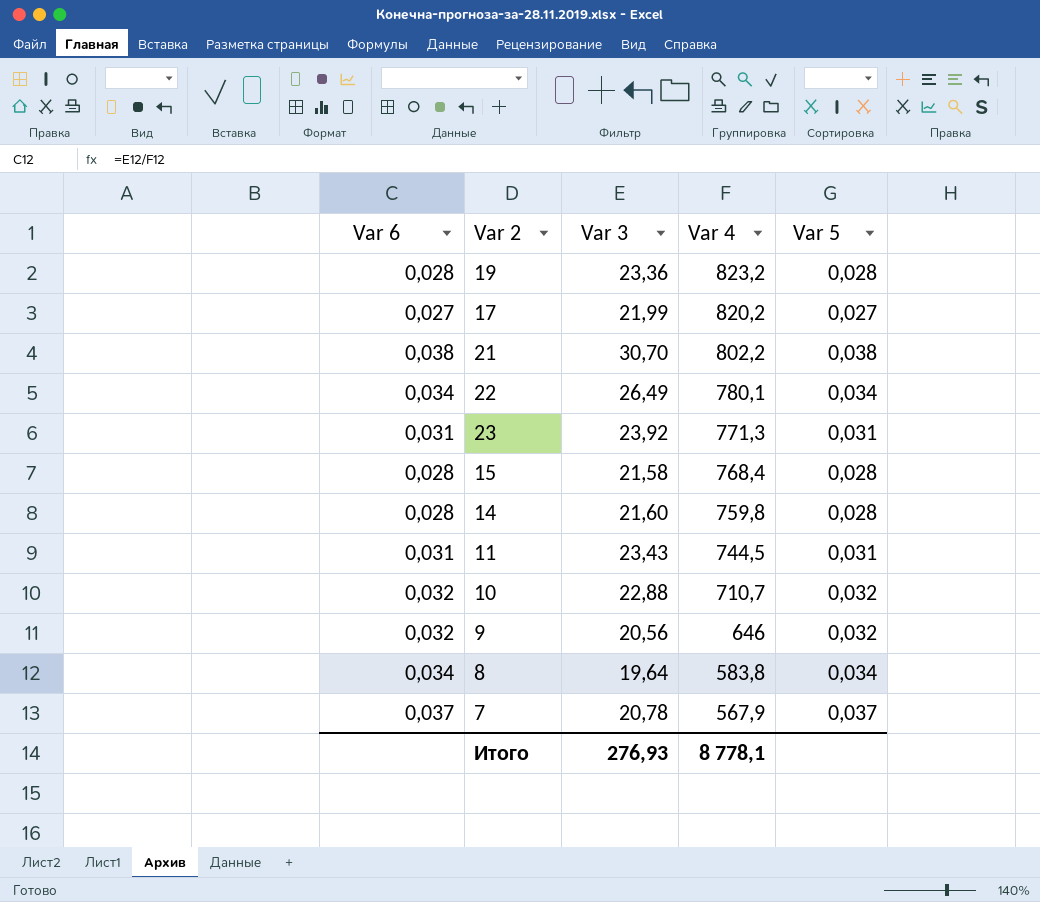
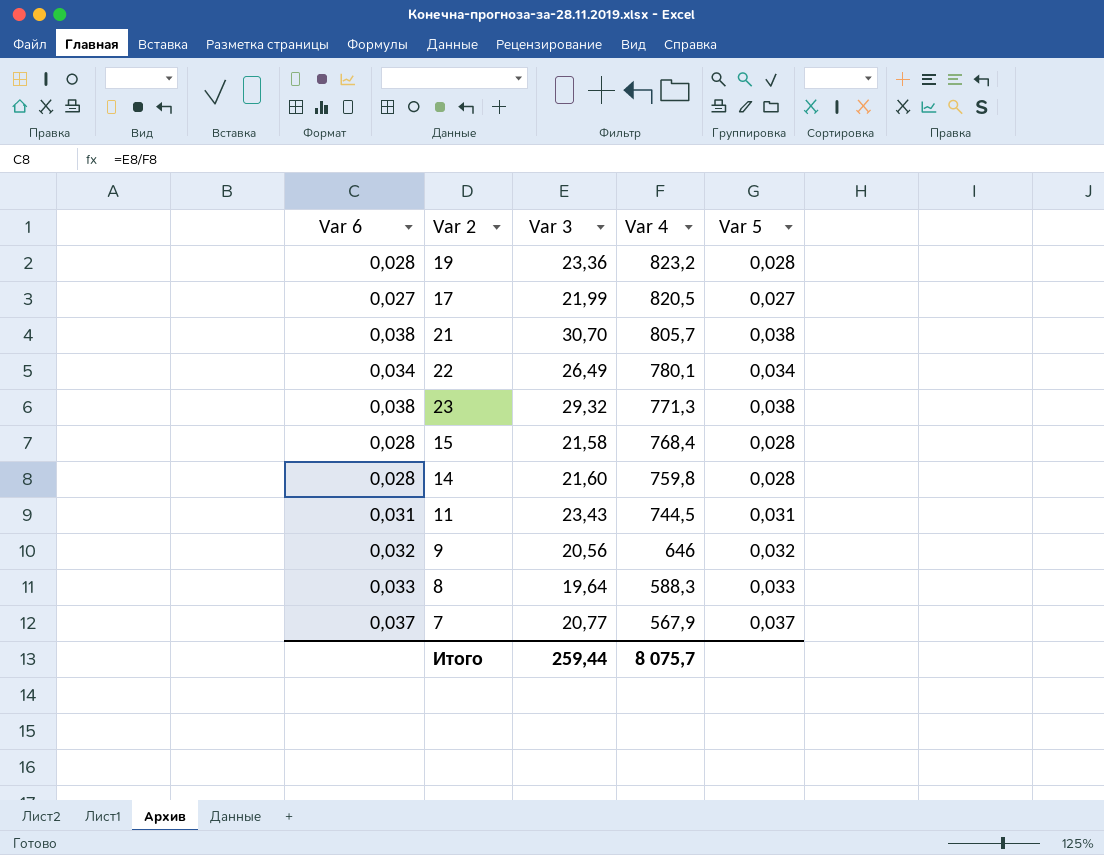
row 10: 0,032 | 22,88 | 710,7 | 0,032 -> none
17 | Var 4: 820,2 -> 820,5
21 | Var 4: 802,2 -> 805,7
23 | Var 6: 0,031 -> 0,038
23 | Var 3: 23,92 -> 29,32
23 | Var 5: 0,031 -> 0,038
8 | Var 6: 0,034 -> 0,033
8 | Var 4: 583,8 -> 588,3
8 | Var 5: 0,034 -> 0,033
7 | Var 3: 20,78 -> 20,77
Итого | Var 3: 276,93 -> 259,44
Итого | Var 4: 8 778,1 -> 8 075,7

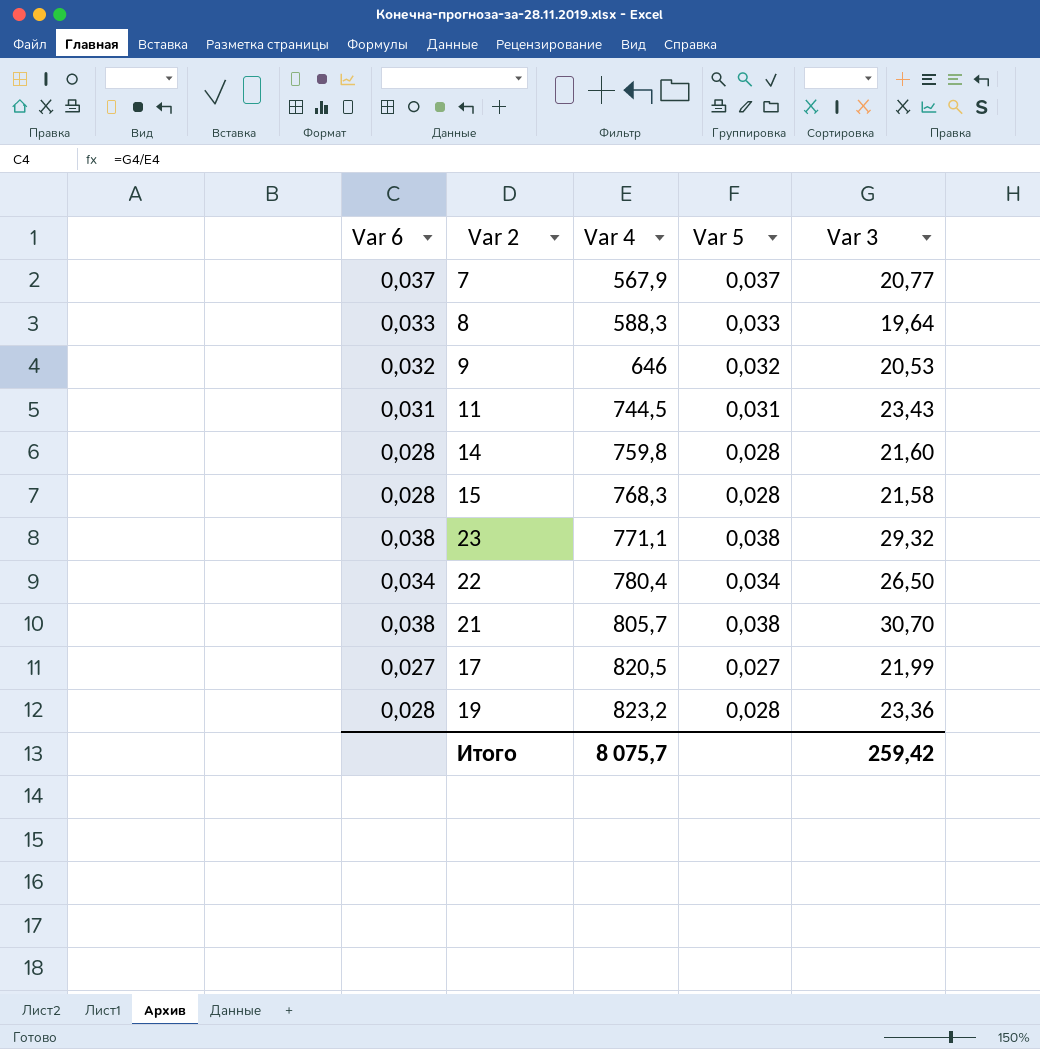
row order: Var 4 descending -> Var 4 ascending
column Var 3 | position: 3 -> 5
9 | Var 3: 20,56 -> 20,53
15 | Var 4: 768,4 -> 768,3
23 | Var 4: 771,3 -> 771,1
22 | Var 4: 780,1 -> 780,4
22 | Var 3: 26,49 -> 26,50
Итого | Var 3: 259,44 -> 259,42

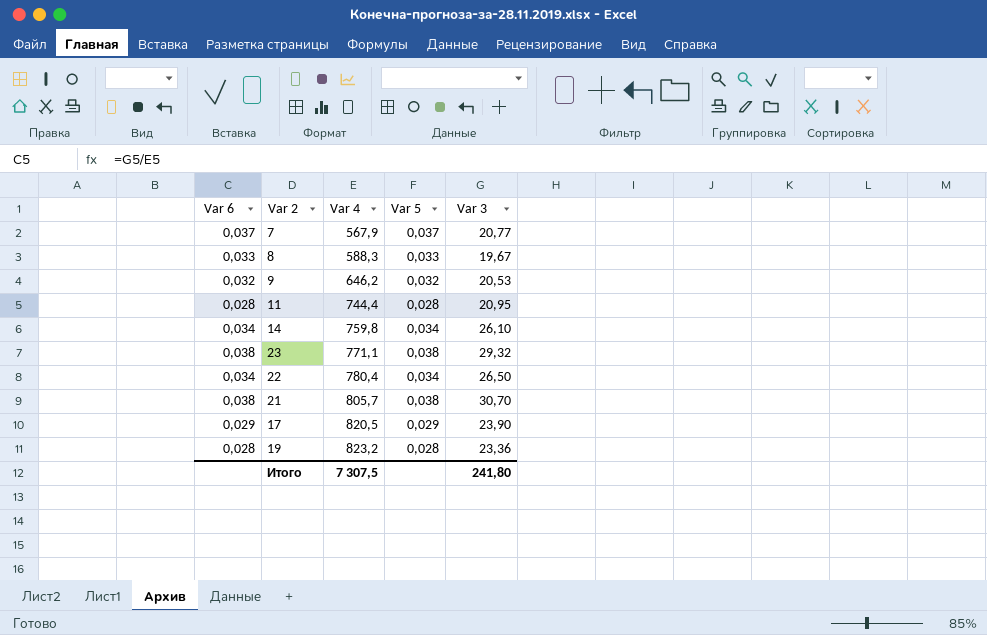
row 15: 0,028 | 768,3 | 0,028 | 21,58 -> none
8 | Var 3: 19,64 -> 19,67
9 | Var 4: 646 -> 646,2
11 | Var 6: 0,031 -> 0,028
11 | Var 4: 744,5 -> 744,4
11 | Var 5: 0,031 -> 0,028
11 | Var 3: 23,43 -> 20,95
14 | Var 6: 0,028 -> 0,034
14 | Var 5: 0,028 -> 0,034
14 | Var 3: 21,60 -> 26,10
17 | Var 6: 0,027 -> 0,029
17 | Var 5: 0,027 -> 0,029
17 | Var 3: 21,99 -> 23,90
Итого | Var 4: 8 075,7 -> 7 307,5
Итого | Var 3: 259,42 -> 241,80

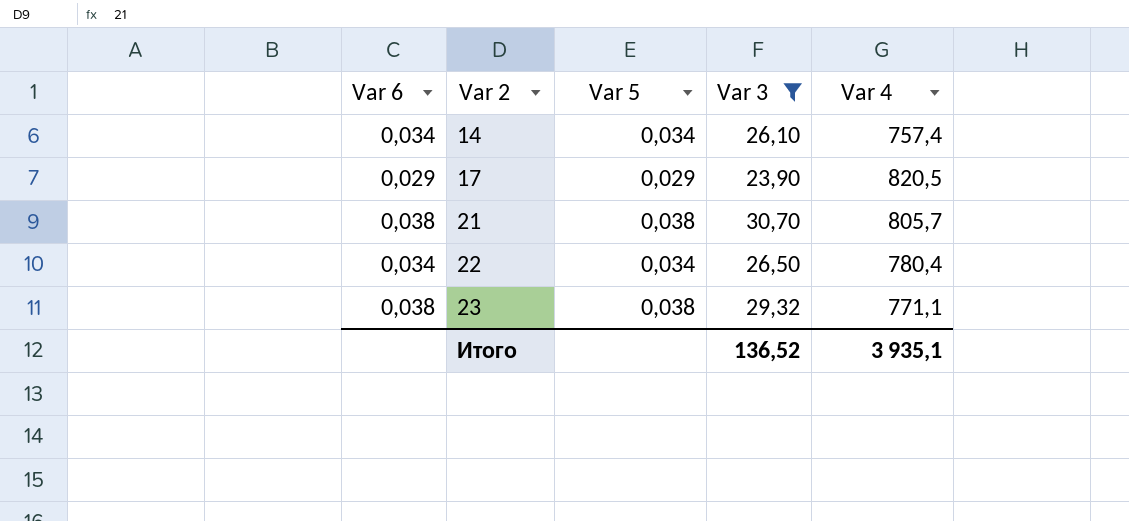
filter: none -> Var 3 >= 23,90
row order: Var 4 ascending -> Var 2 ascending
column Var 4 | position: 3 -> 5
14 | Var 4: 759,8 -> 757,4
Итого | Var 3: 241,80 -> 136,52
Итого | Var 4: 7 307,5 -> 3 935,1

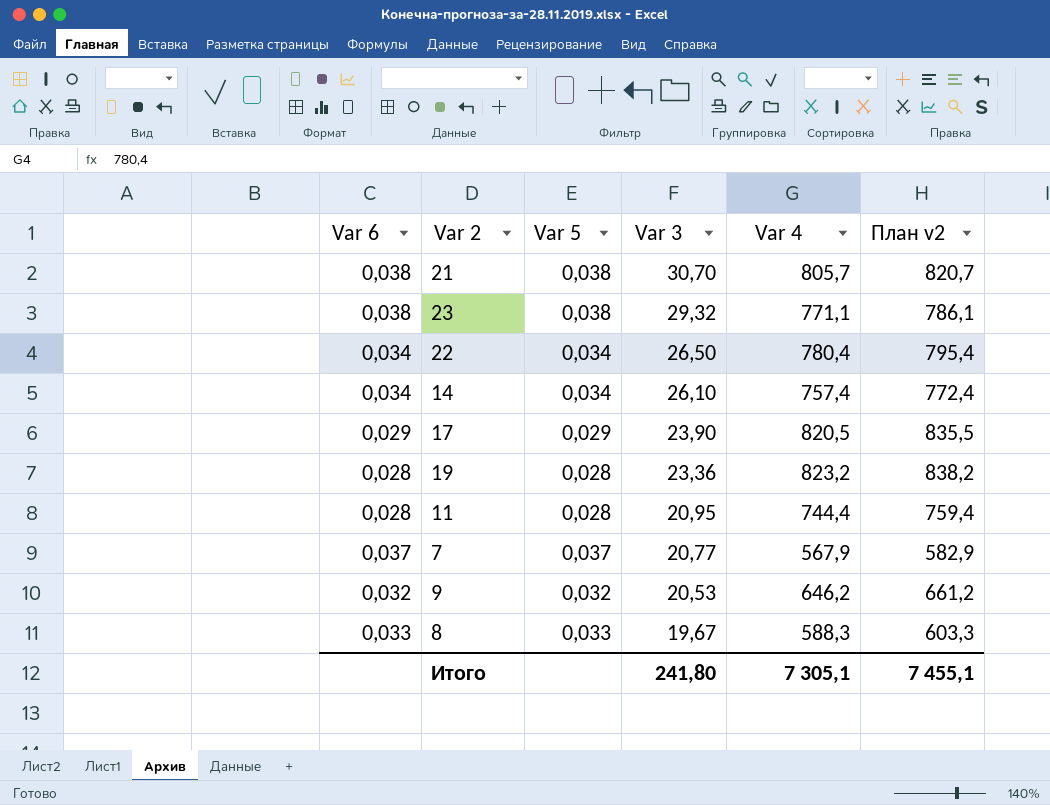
filter: Var 3 >= 23,90 -> none
row order: Var 2 ascending -> Var 3 descending
column План v2 | formula: none -> [Var 4] + 15
Итого | Var 3: 136,52 -> 241,80
Итого | Var 4: 3 935,1 -> 7 305,1

